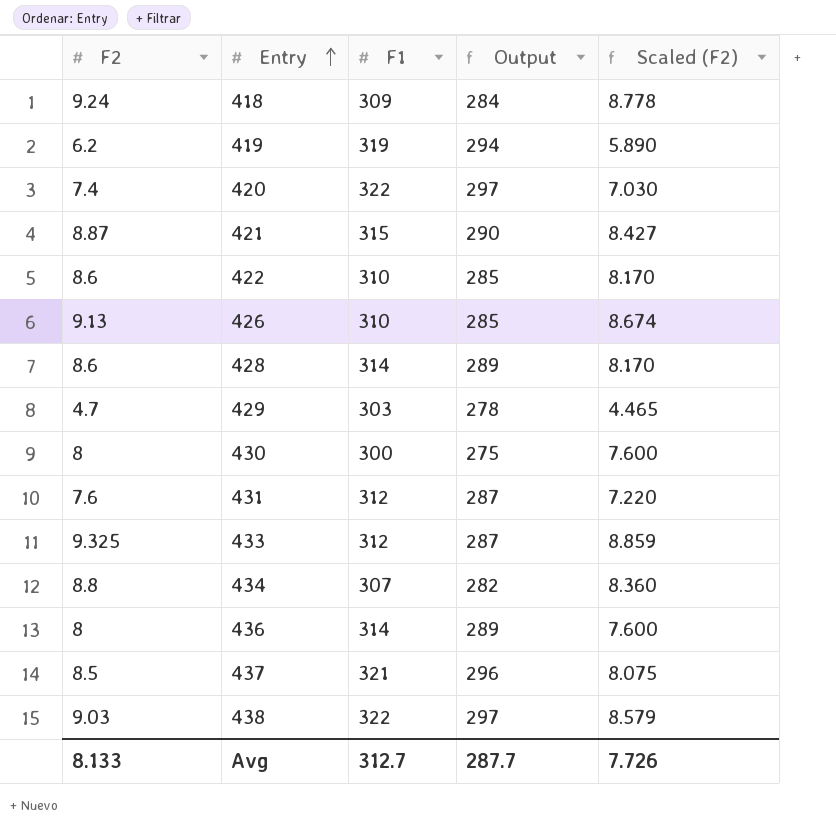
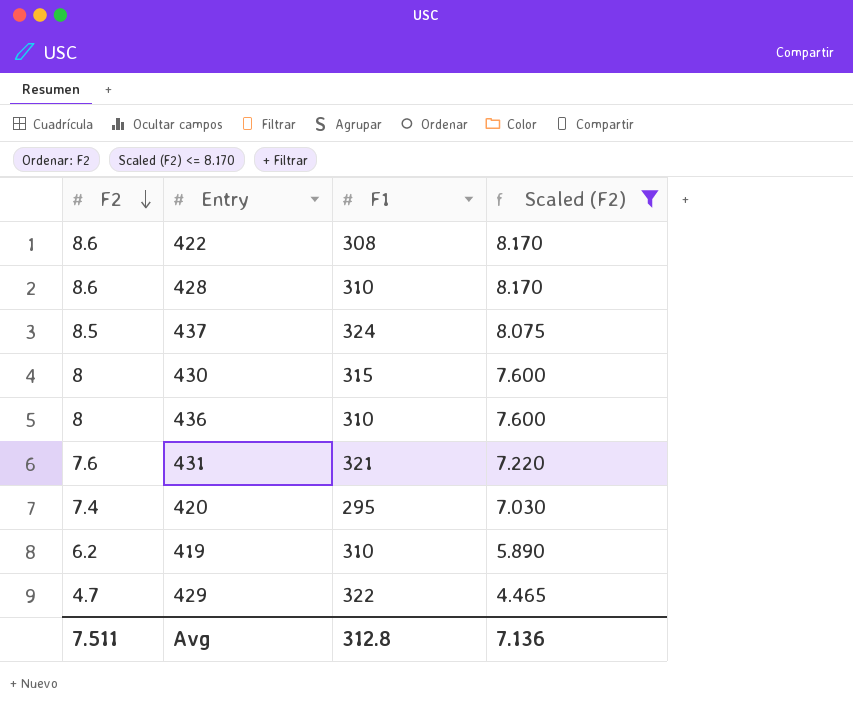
filter: none -> Scaled (F2) <= 8.170
row order: Entry ascending -> F2 descending
column Output | formula: [F1] - 25 -> none
422 | F1: 310 -> 308
428 | F1: 314 -> 310
437 | F1: 321 -> 324
430 | F1: 300 -> 315
436 | F1: 314 -> 310
431 | F1: 312 -> 321
420 | F1: 322 -> 295
419 | F1: 319 -> 310
429 | F1: 303 -> 322
Avg | F2: 8.133 -> 7.511
Avg | F1: 312.7 -> 312.8
Avg | Scaled (F2): 7.726 -> 7.136

